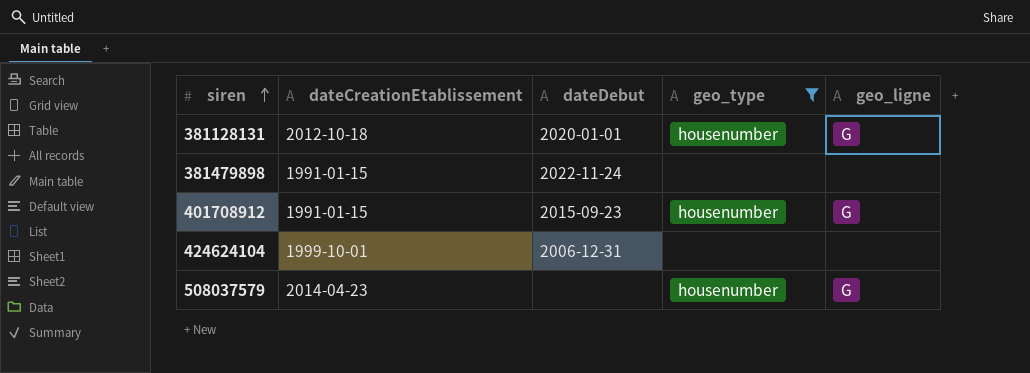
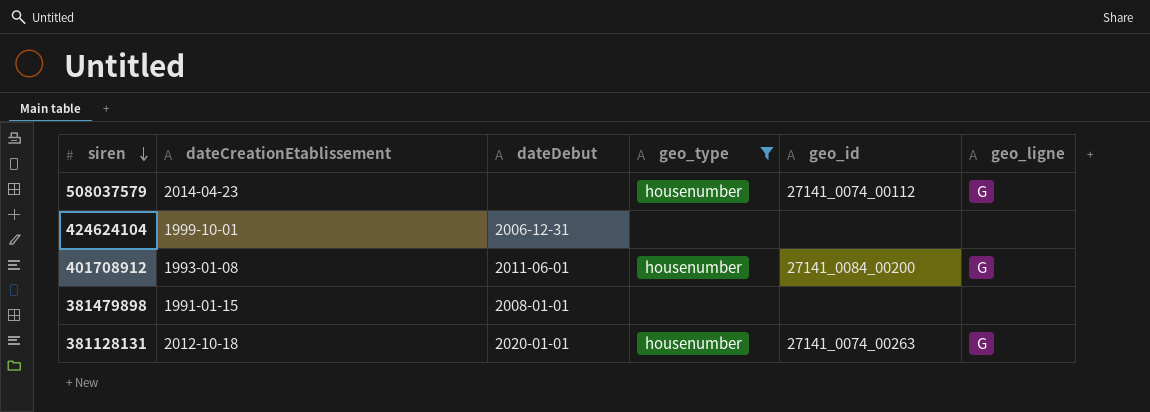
row order: siren ascending -> siren descending
column geo_id | position: none -> 5
401708912 | dateCreationEtablissement: 1991-01-15 -> 1993-01-08
401708912 | dateDebut: 2015-09-23 -> 2011-06-01
381479898 | dateDebut: 2022-11-24 -> 2008-01-01

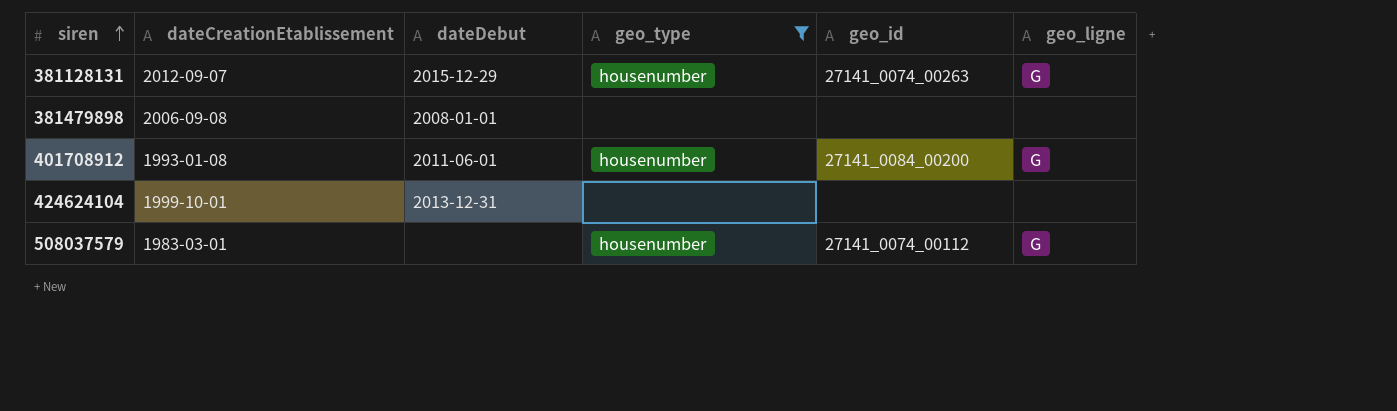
row order: siren descending -> siren ascending
381128131 | dateCreationEtablissement: 2012-10-18 -> 2012-09-07
381128131 | dateDebut: 2020-01-01 -> 2015-12-29
381479898 | dateCreationEtablissement: 1991-01-15 -> 2006-09-08
424624104 | dateDebut: 2006-12-31 -> 2013-12-31
508037579 | dateCreationEtablissement: 2014-04-23 -> 1983-03-01

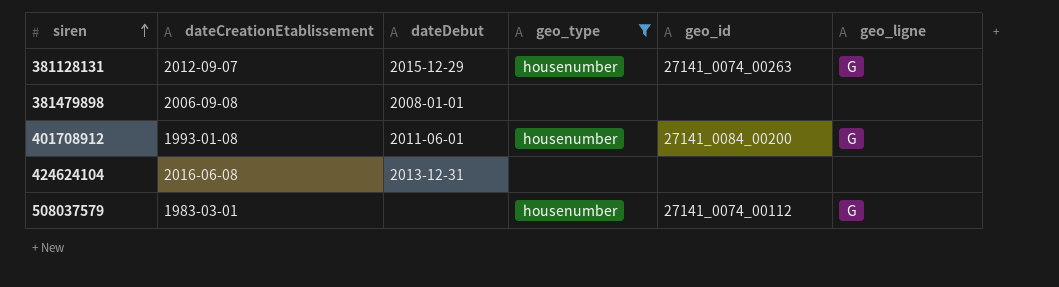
424624104 | dateCreationEtablissement: 1999-10-01 -> 2016-06-08

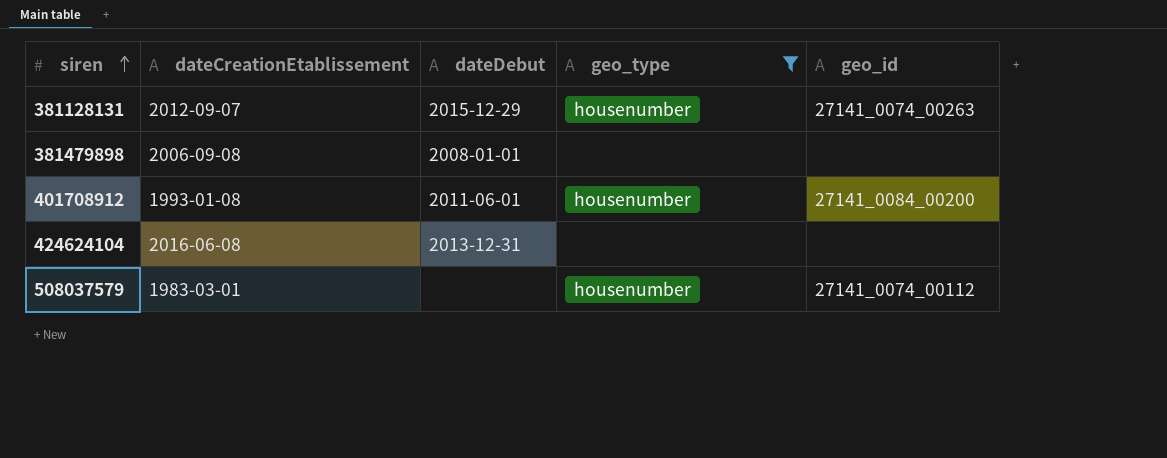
column geo_ligne | position: 6 -> none

